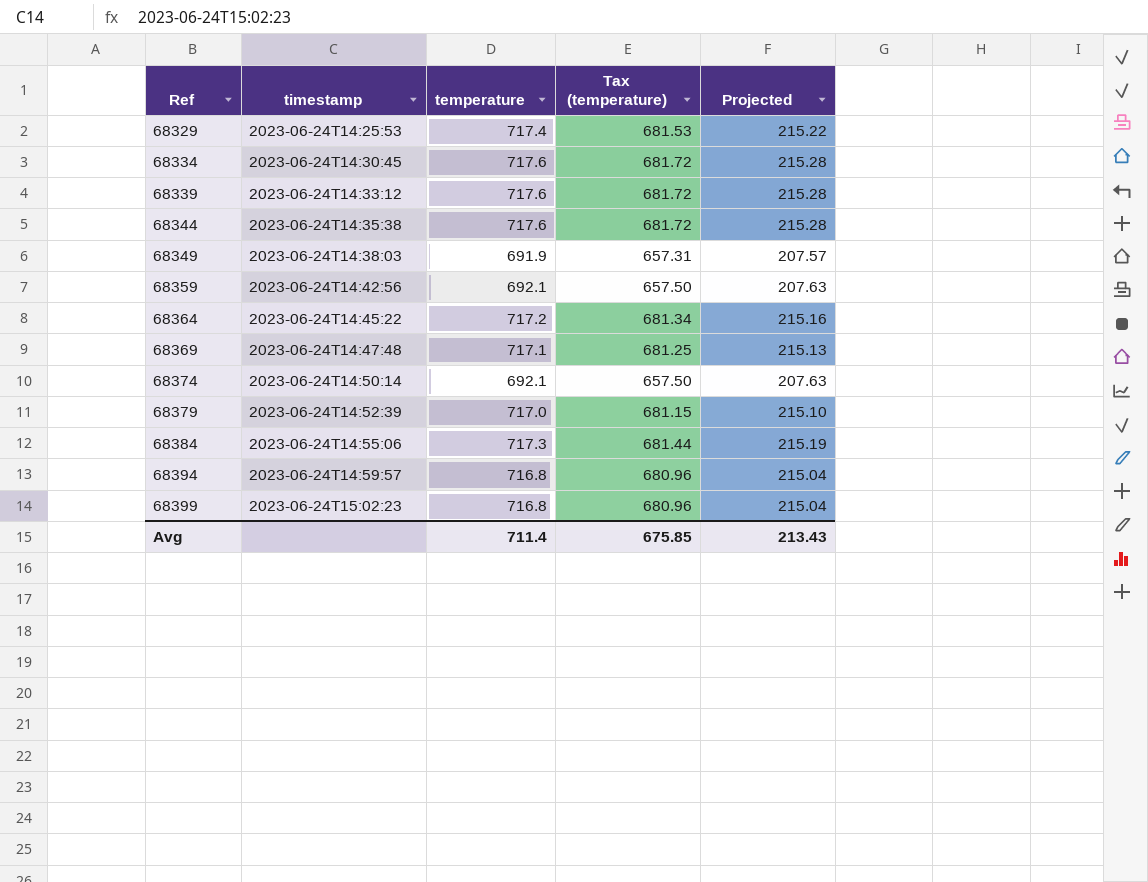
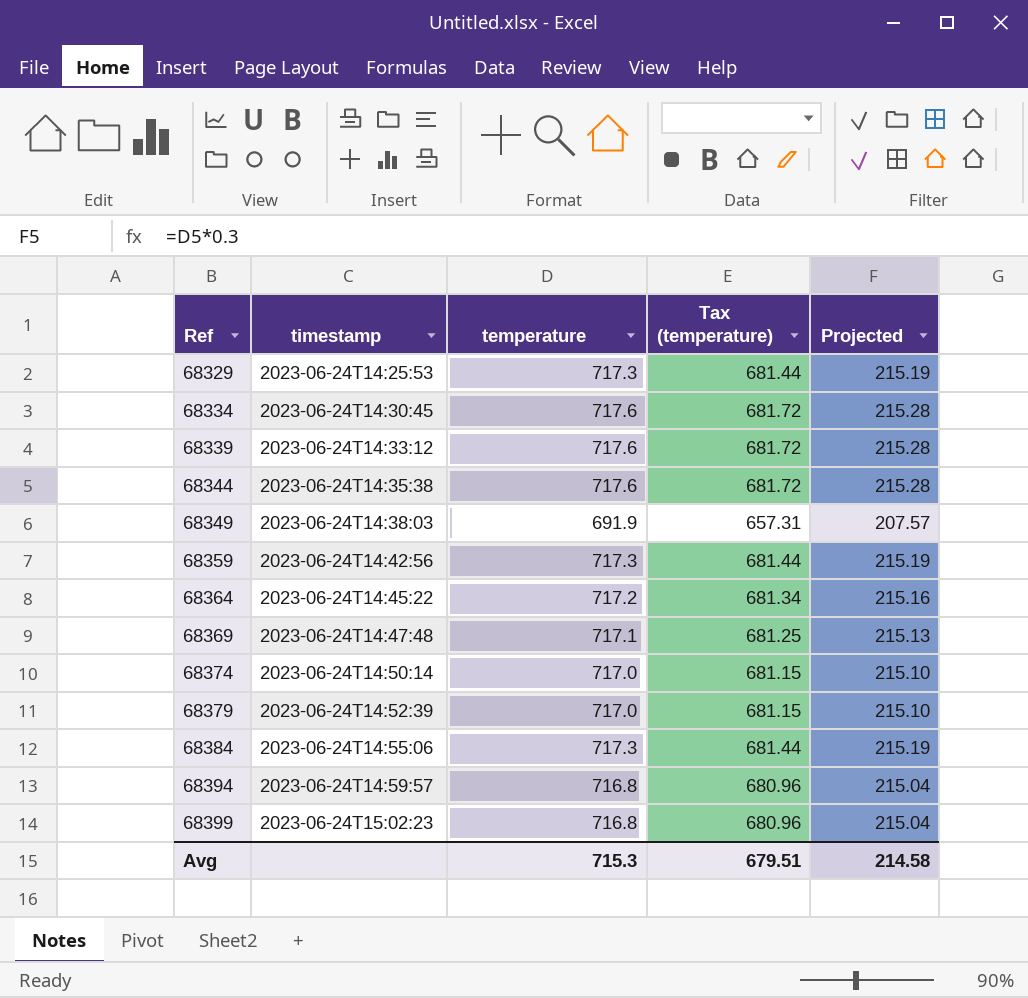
68329 | temperature: 717.4 -> 717.3
68329 | Tax (temperature): 681.53 -> 681.44
68329 | Projected: 215.22 -> 215.19
68359 | temperature: 692.1 -> 717.3
68359 | Tax (temperature): 657.50 -> 681.44
68359 | Projected: 207.63 -> 215.19
68374 | temperature: 692.1 -> 717.0
68374 | Tax (temperature): 657.50 -> 681.15
68374 | Projected: 207.63 -> 215.10
Avg | temperature: 711.4 -> 715.3
Avg | Tax (temperature): 675.85 -> 679.51
Avg | Projected: 213.43 -> 214.58

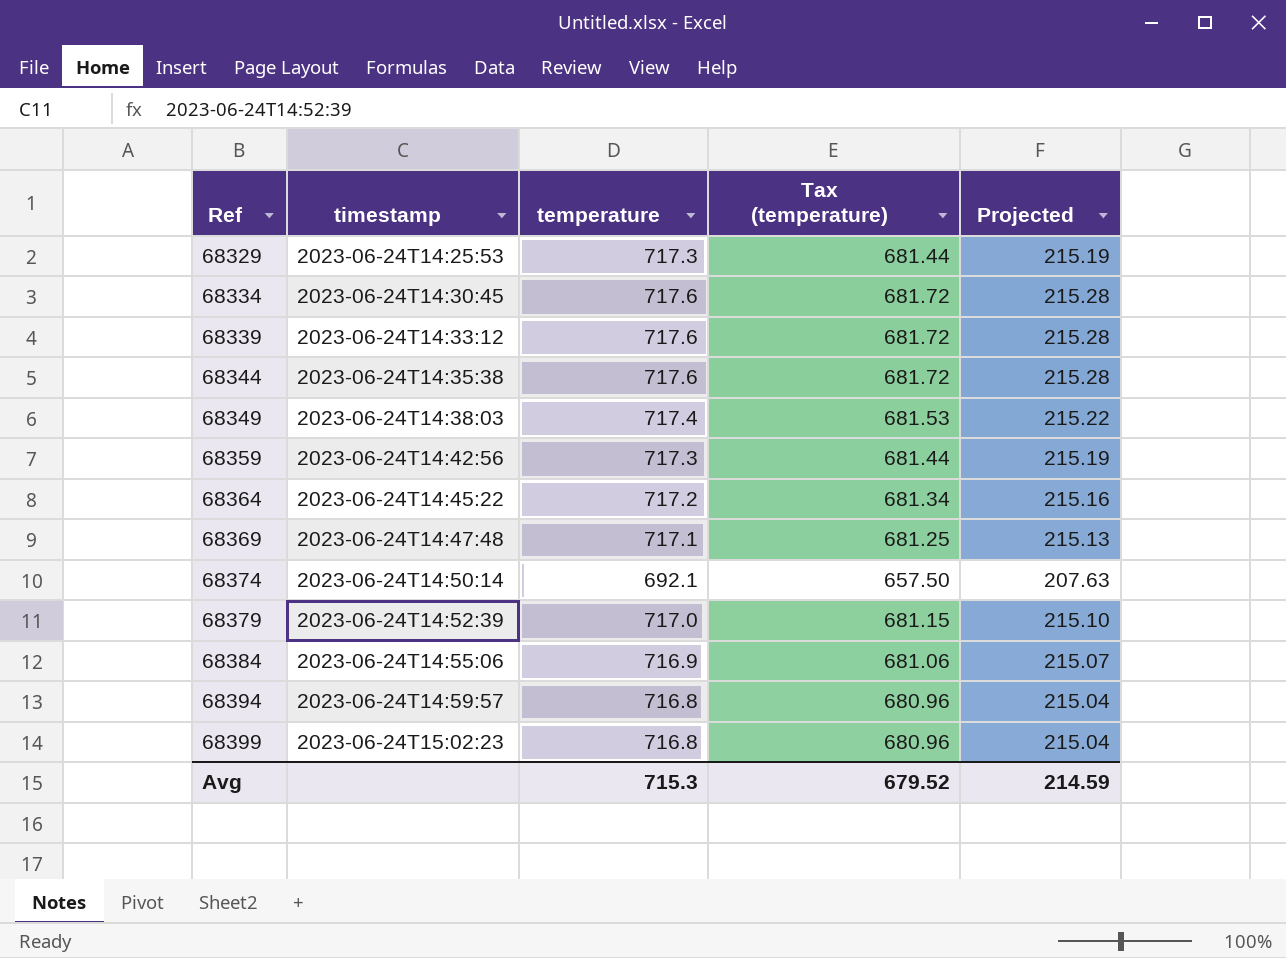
68349 | temperature: 691.9 -> 717.4
68349 | Tax (temperature): 657.31 -> 681.53
68349 | Projected: 207.57 -> 215.22
68374 | temperature: 717.0 -> 692.1
68374 | Tax (temperature): 681.15 -> 657.50
68374 | Projected: 215.10 -> 207.63
68384 | temperature: 717.3 -> 716.9
68384 | Tax (temperature): 681.44 -> 681.06
68384 | Projected: 215.19 -> 215.07
Avg | Tax (temperature): 679.51 -> 679.52
Avg | Projected: 214.58 -> 214.59

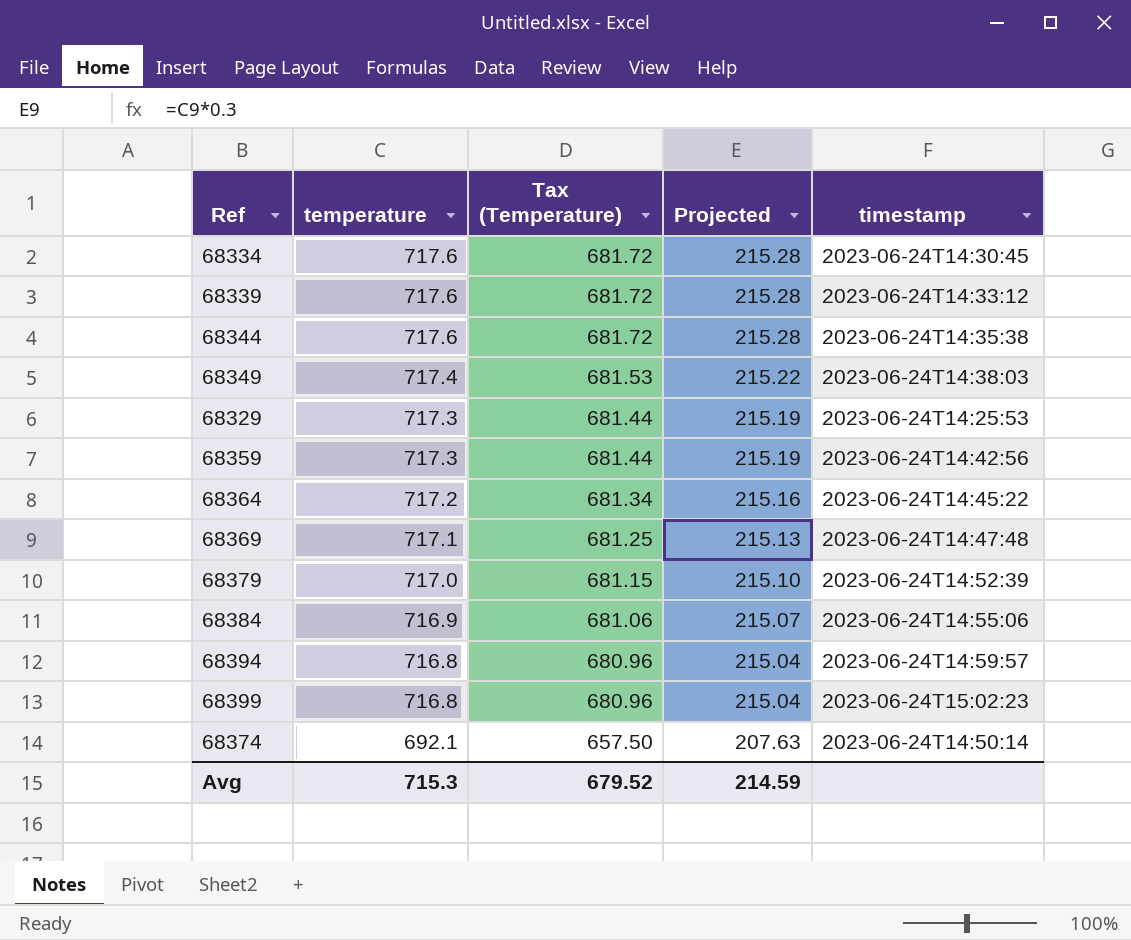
row order: Ref ascending -> temperature descending
column name: Tax (temperature) -> Tax (Temperature)
column timestamp | position: 2 -> 5

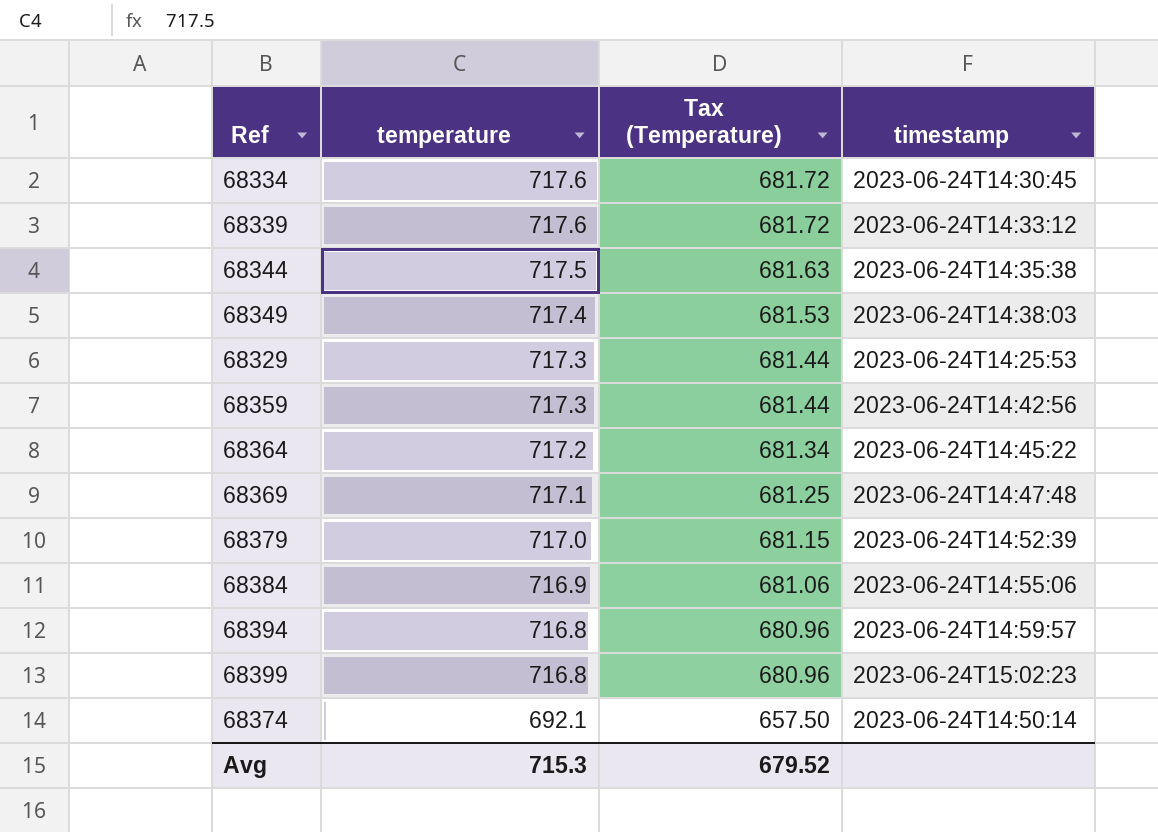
column Projected | formula: [temperature] * 0.3 -> none
68344 | temperature: 717.6 -> 717.5
68344 | Tax (Temperature): 681.72 -> 681.63

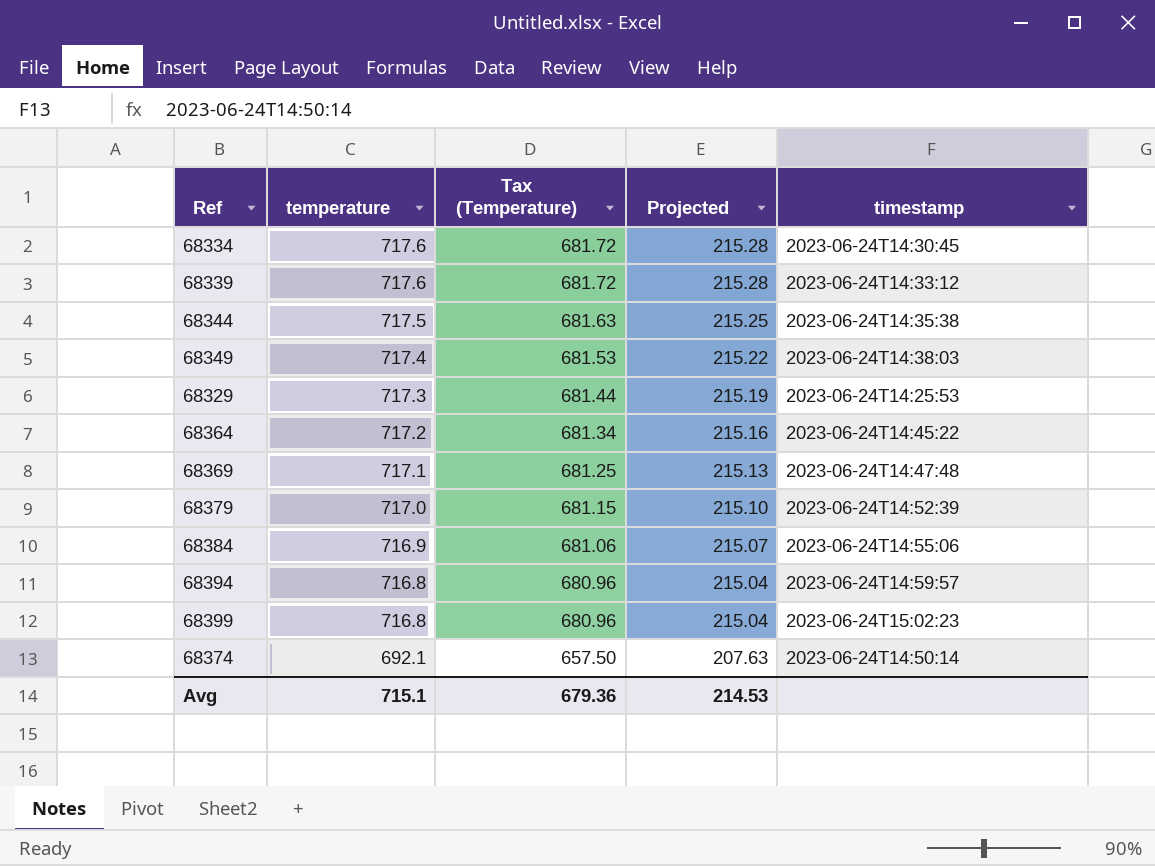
column Projected | formula: none -> [temperature] * 0.3
row 68359: 717.3 | 681.44 | 2023-06-24T14:42:56 -> none
Avg | temperature: 715.3 -> 715.1
Avg | Tax (Temperature): 679.52 -> 679.36

